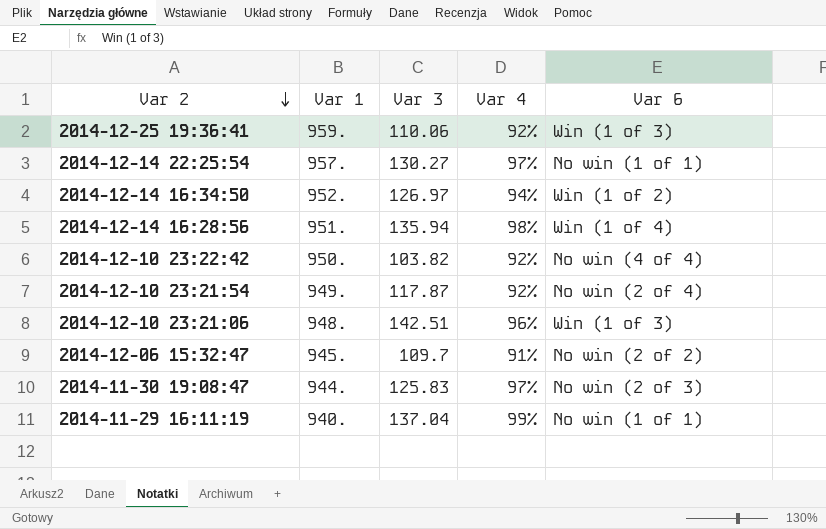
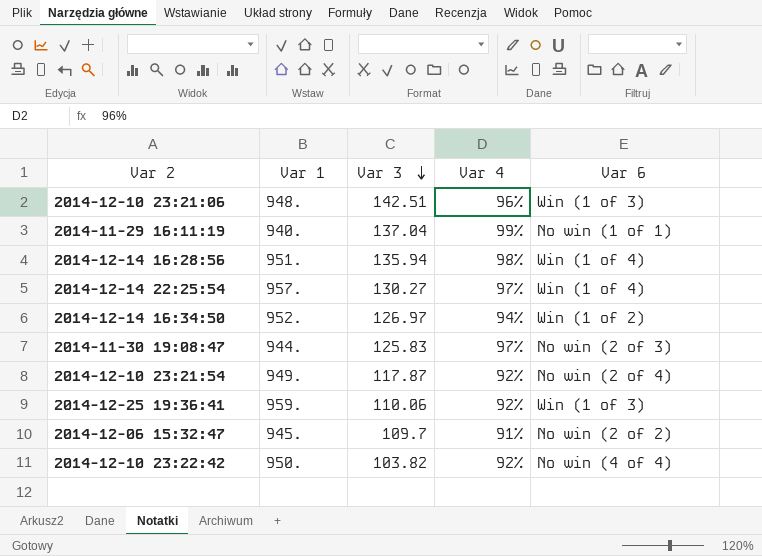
row order: Var 2 descending -> Var 3 descending
2014-12-14 22:25:54 | Var 6: No win (1 of 1) -> Win (1 of 4)

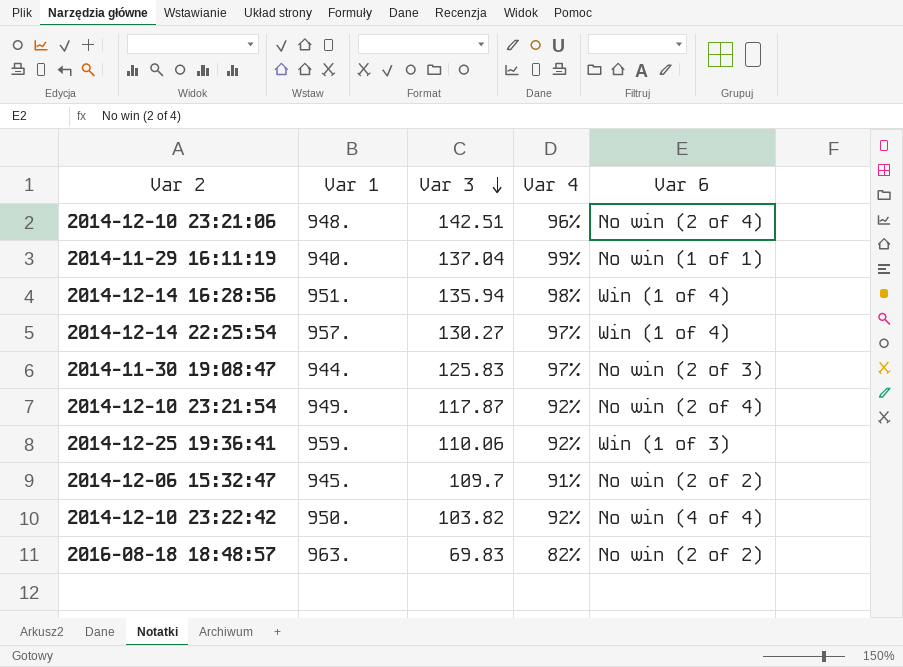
row 2014-12-14 16:34:50: 952. | 126.97 | 94% | Win (1 of 2) -> none
2014-12-10 23:21:06 | Var 6: Win (1 of 3) -> No win (2 of 4)
row 2016-08-18 18:48:57: none -> 963. | 69.83 | 82% | No win (2 of 2)

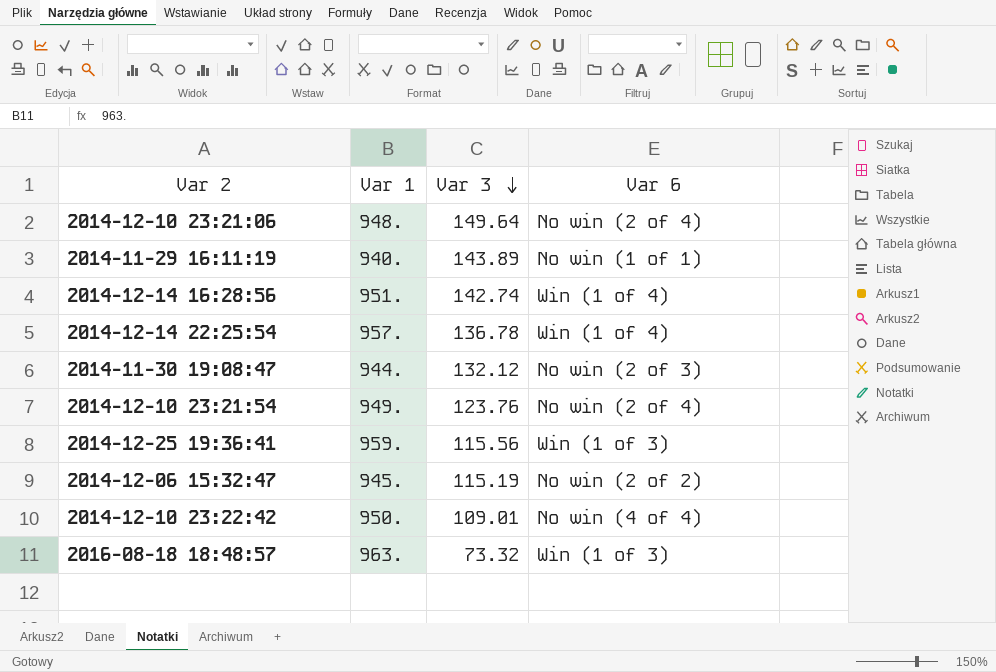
column Var 4 | position: 4 -> none
2014-12-10 23:21:06 | Var 3: 142.51 -> 149.64
2014-11-29 16:11:19 | Var 3: 137.04 -> 143.89
2014-12-14 16:28:56 | Var 3: 135.94 -> 142.74
2014-12-14 22:25:54 | Var 3: 130.27 -> 136.78
2014-11-30 19:08:47 | Var 3: 125.83 -> 132.12
2014-12-10 23:21:54 | Var 3: 117.87 -> 123.76
2014-12-25 19:36:41 | Var 3: 110.06 -> 115.56
2014-12-06 15:32:47 | Var 3: 109.7 -> 115.19
2014-12-10 23:22:42 | Var 3: 103.82 -> 109.01
2016-08-18 18:48:57 | Var 3: 69.83 -> 73.32
2016-08-18 18:48:57 | Var 6: No win (2 of 2) -> Win (1 of 3)

